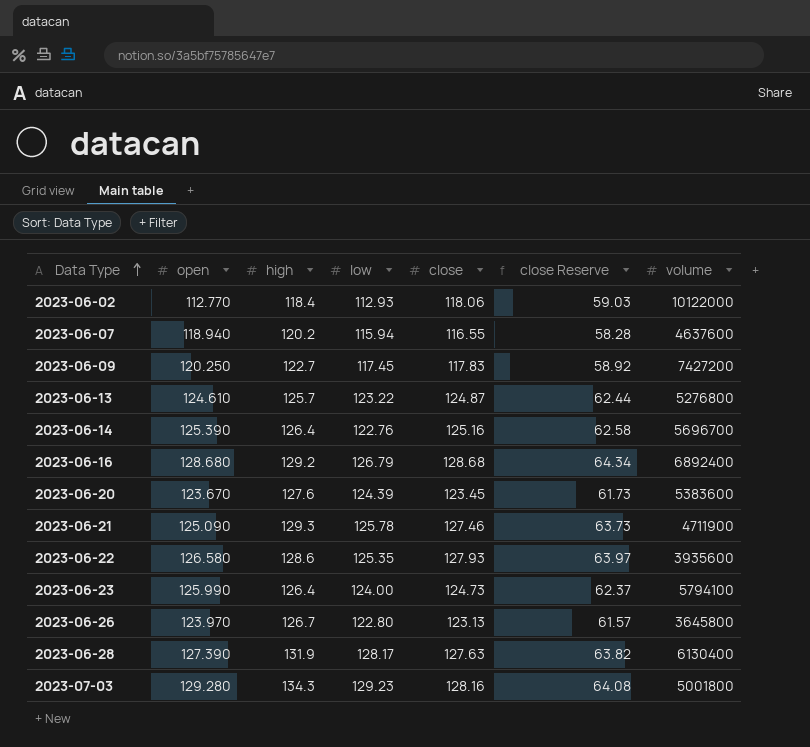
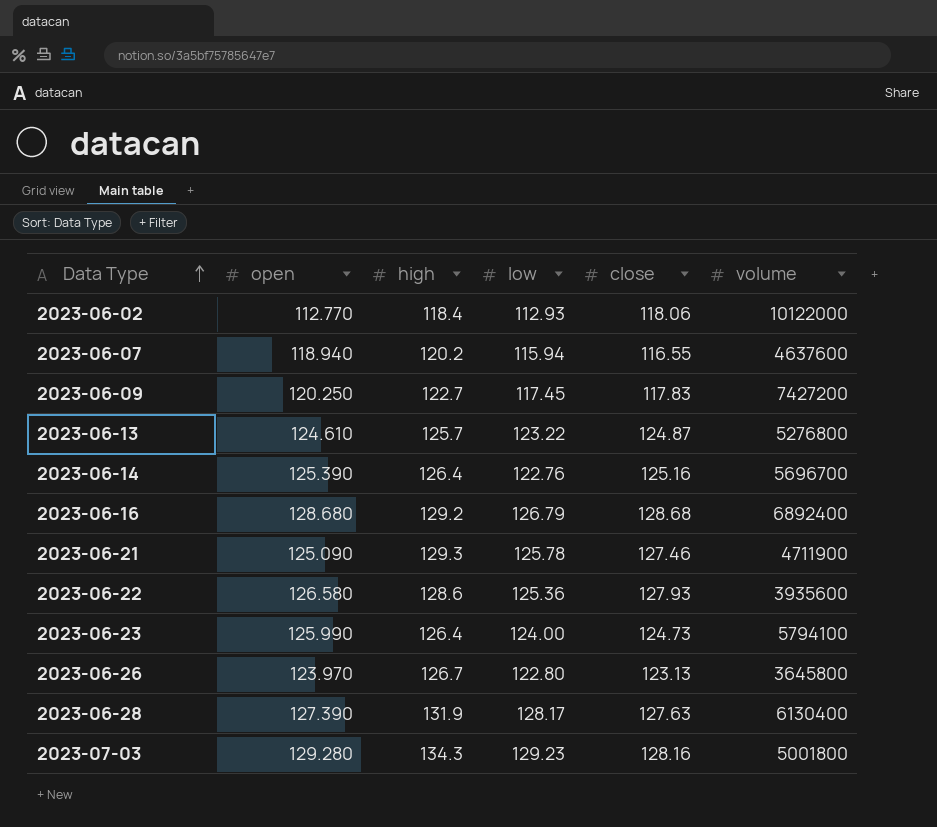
column close Reserve | formula: [close] * 0.5 -> none
row 2023-06-20: 123.670 | 127.6 | 124.39 | 123.45 | 61.73 | 5383600 -> none
2023-06-22 | low: 125.35 -> 125.36

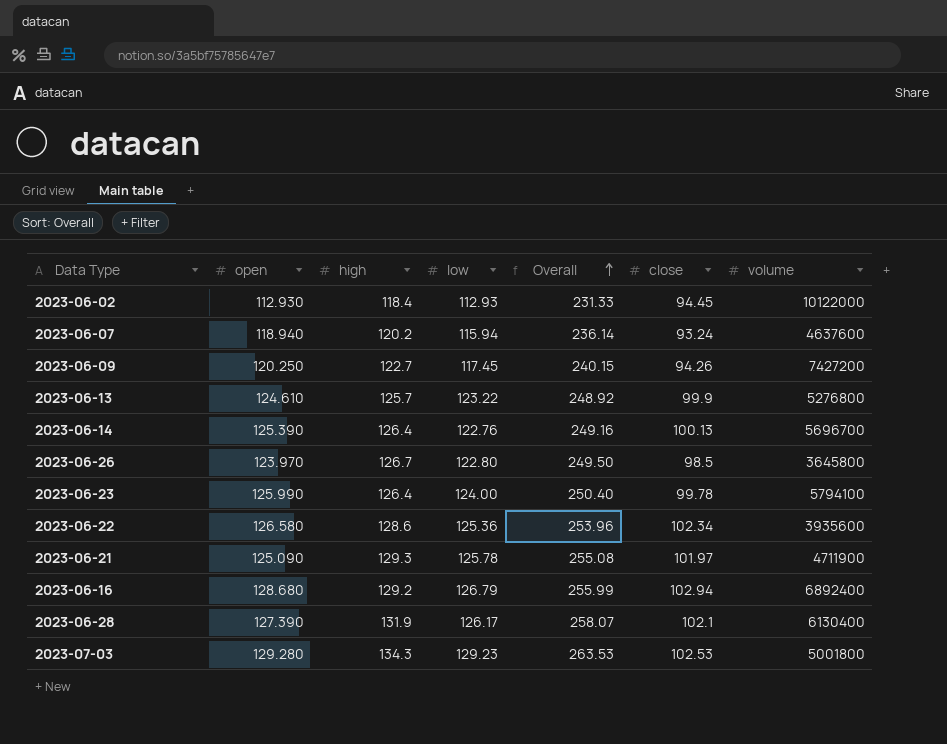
row order: Data Type ascending -> Overall ascending
column Overall | formula: none -> [high] + [low]
2023-06-02 | open: 112.770 -> 112.930
2023-06-02 | close: 118.06 -> 94.45
2023-06-07 | close: 116.55 -> 93.24
2023-06-09 | close: 117.83 -> 94.26
2023-06-13 | close: 124.87 -> 99.9
2023-06-14 | close: 125.16 -> 100.13
2023-06-26 | close: 123.13 -> 98.5
2023-06-23 | close: 124.73 -> 99.78
2023-06-22 | close: 127.93 -> 102.34
2023-06-21 | close: 127.46 -> 101.97
2023-06-16 | close: 128.68 -> 102.94
2023-06-28 | low: 128.17 -> 126.17
2023-06-28 | close: 127.63 -> 102.1
2023-07-03 | close: 128.16 -> 102.53

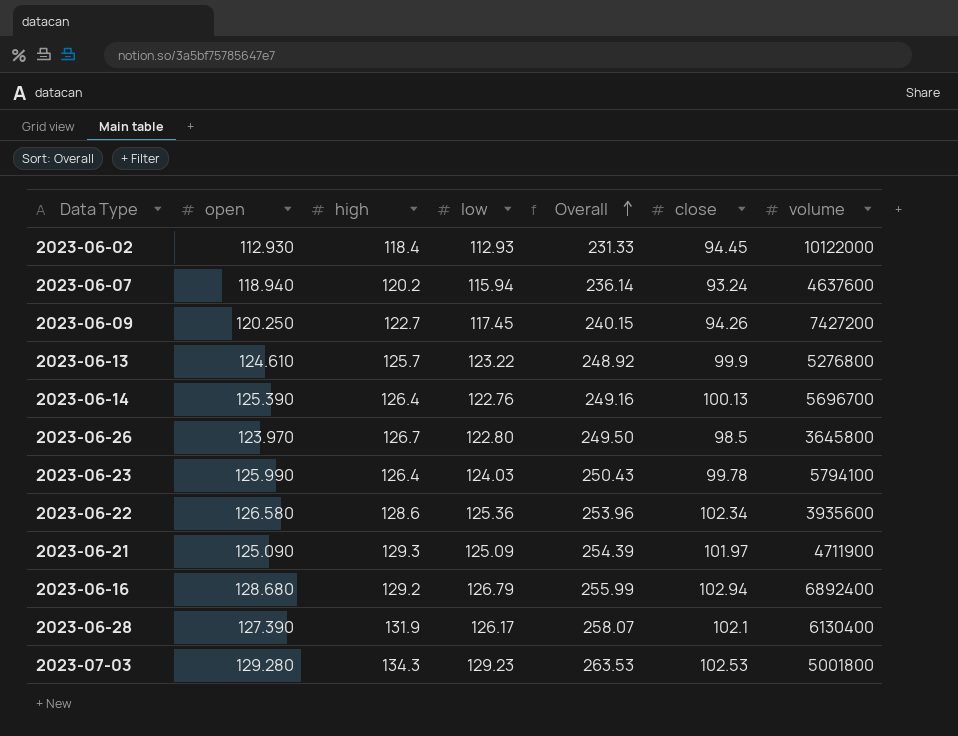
2023-06-23 | low: 124.00 -> 124.03
2023-06-23 | Overall: 250.40 -> 250.43
2023-06-21 | low: 125.78 -> 125.09
2023-06-21 | Overall: 255.08 -> 254.39

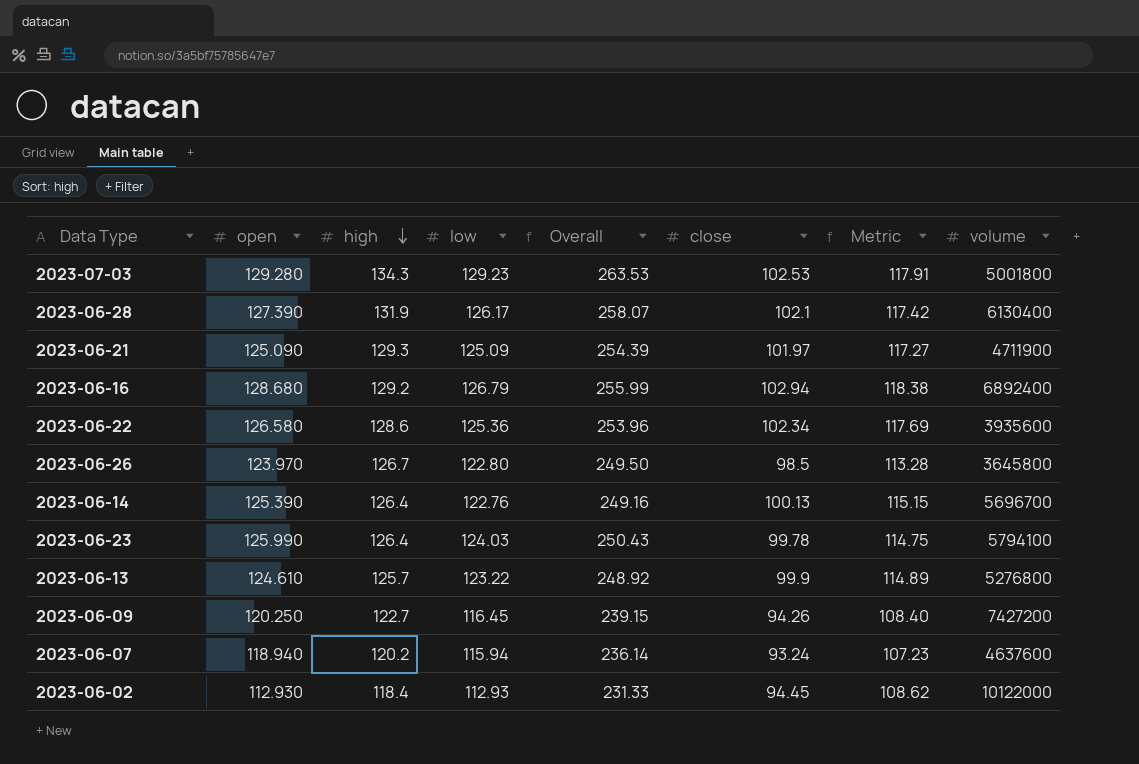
row order: Overall ascending -> high descending
column Metric | formula: none -> [close] * 1.15
2023-06-09 | low: 117.45 -> 116.45
2023-06-09 | Overall: 240.15 -> 239.15

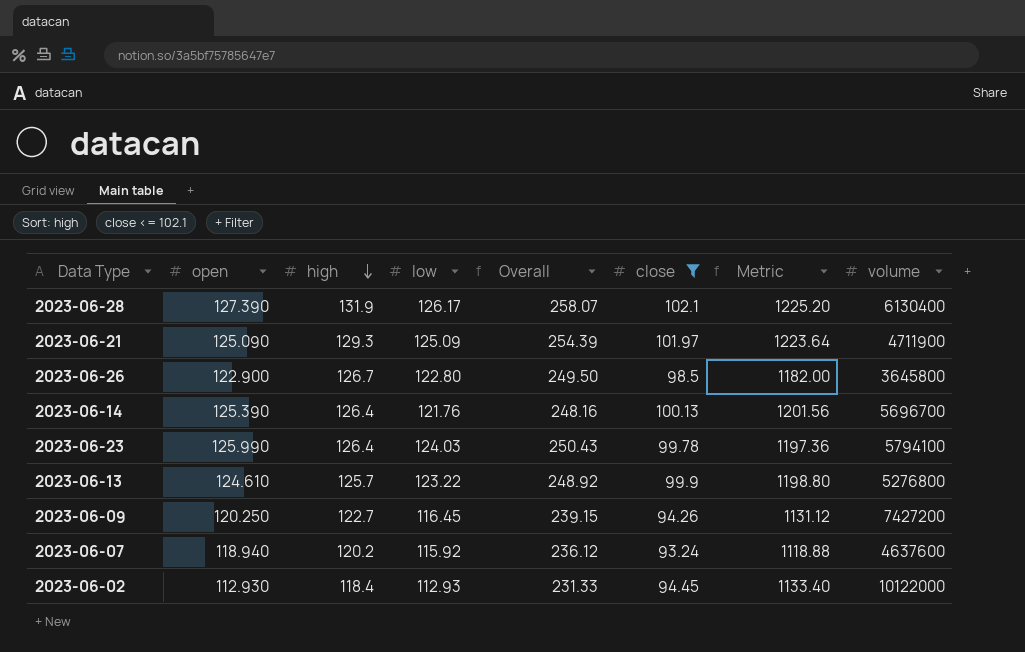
filter: none -> close <= 102.1
column Metric | formula: [close] * 1.15 -> [close] * 12
2023-06-26 | open: 123.970 -> 122.900
2023-06-14 | low: 122.76 -> 121.76
2023-06-14 | Overall: 249.16 -> 248.16
2023-06-07 | low: 115.94 -> 115.92
2023-06-07 | Overall: 236.14 -> 236.12

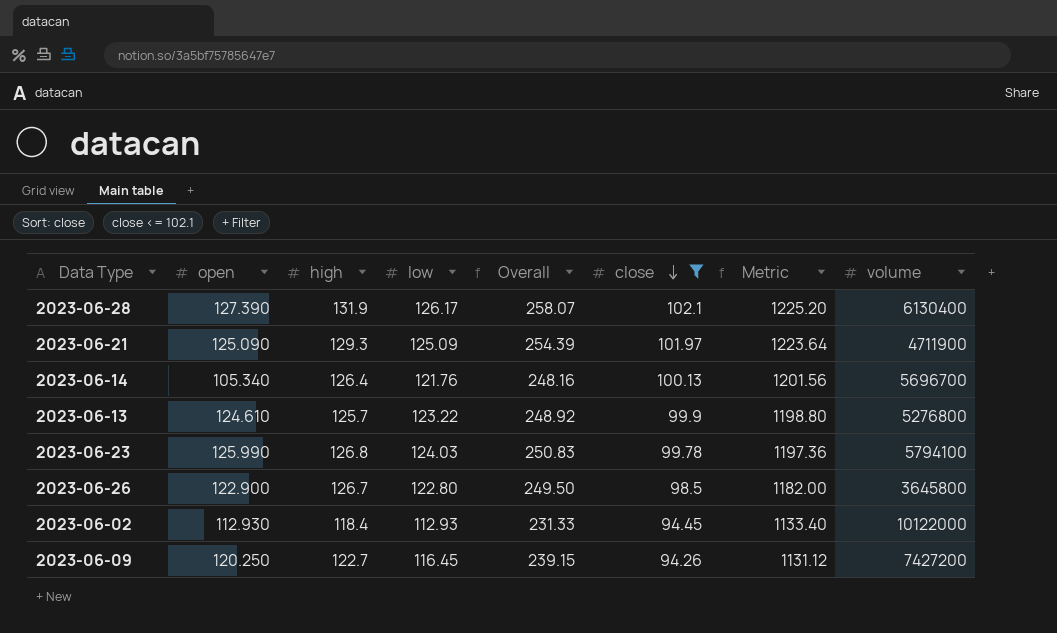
row order: high descending -> close descending
row 2023-06-07: 118.940 | 120.2 | 115.92 | 236.12 | 93.24 | 1118.88 | 4637600 -> none
2023-06-14 | open: 125.390 -> 105.340
2023-06-23 | high: 126.4 -> 126.8
2023-06-23 | Overall: 250.43 -> 250.83

